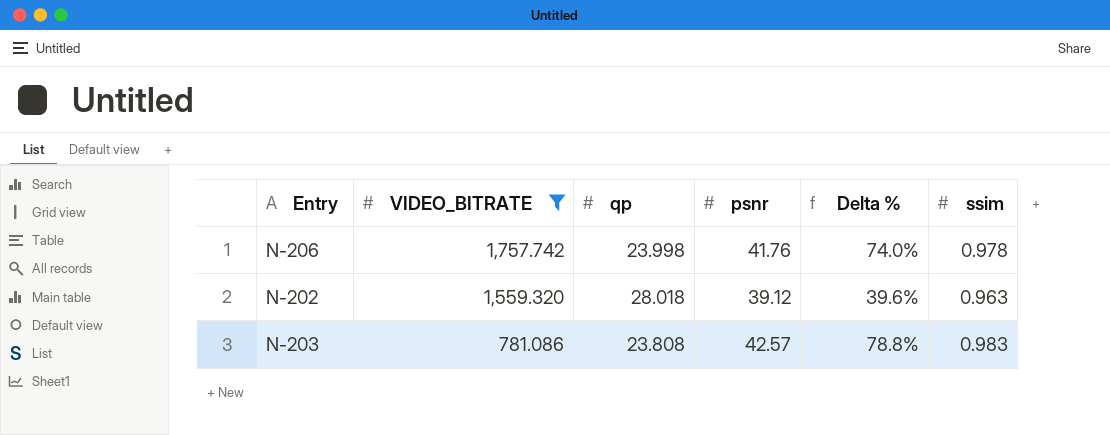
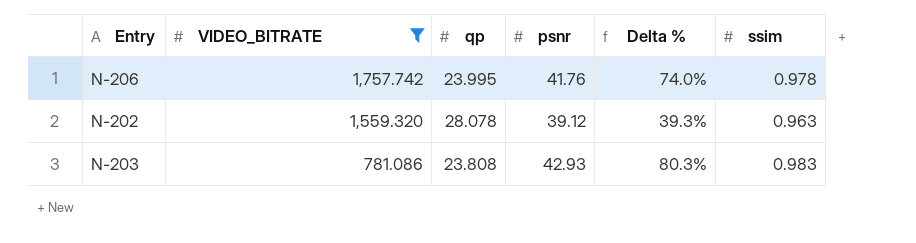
N-206 | qp: 23.998 -> 23.995
N-202 | qp: 28.018 -> 28.078
N-202 | Delta %: 39.6% -> 39.3%
N-203 | psnr: 42.57 -> 42.93
N-203 | Delta %: 78.8% -> 80.3%

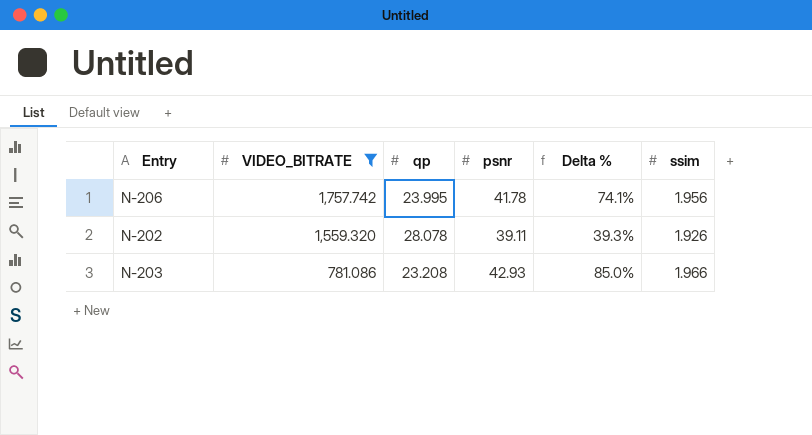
N-206 | psnr: 41.76 -> 41.78
N-206 | Delta %: 74.0% -> 74.1%
N-206 | ssim: 0.978 -> 1.956
N-202 | psnr: 39.12 -> 39.11
N-202 | ssim: 0.963 -> 1.926
N-203 | qp: 23.808 -> 23.208
N-203 | Delta %: 80.3% -> 85.0%
N-203 | ssim: 0.983 -> 1.966

